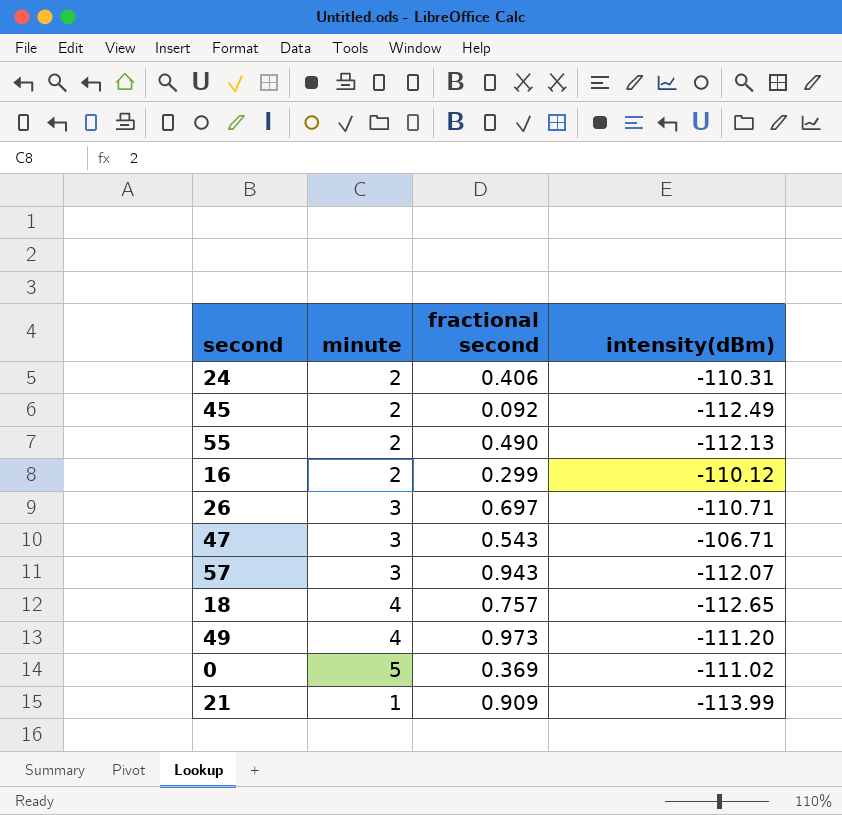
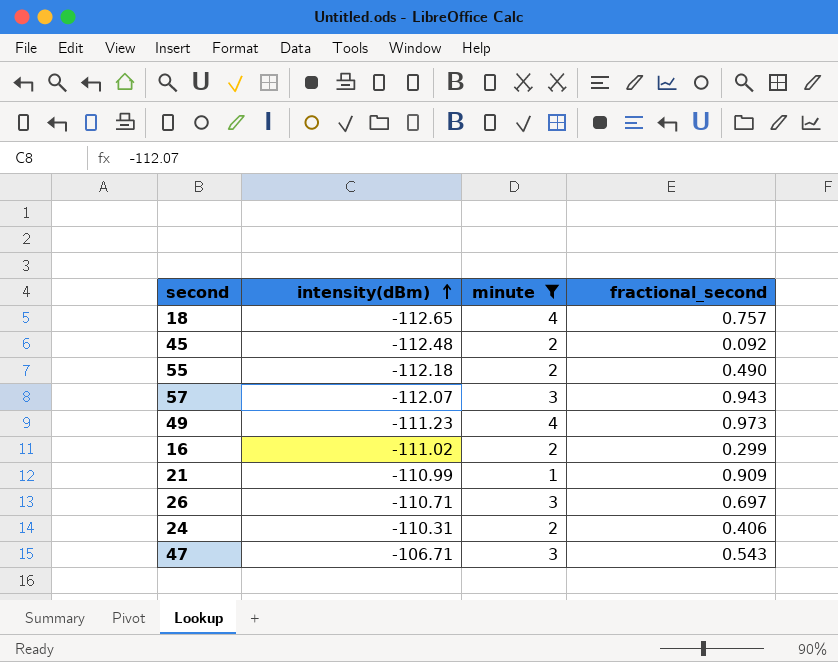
filter: none -> minute != 5
row order: none -> intensity(dBm) ascending
column intensity(dBm) | position: 4 -> 2
column name: fractional second -> fractional_second
45 | intensity(dBm): -112.49 -> -112.48
55 | intensity(dBm): -112.13 -> -112.18
49 | intensity(dBm): -111.20 -> -111.23
16 | intensity(dBm): -110.12 -> -111.02
21 | intensity(dBm): -113.99 -> -110.99

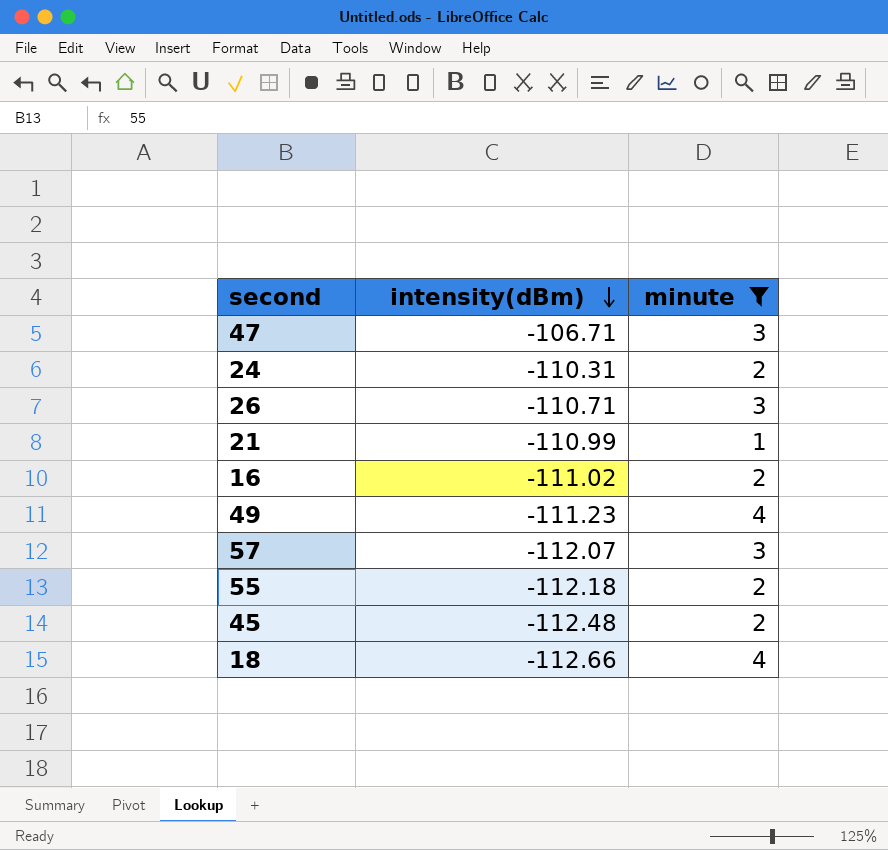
row order: intensity(dBm) ascending -> intensity(dBm) descending
column fractional_second | position: 4 -> none
18 | intensity(dBm): -112.65 -> -112.66

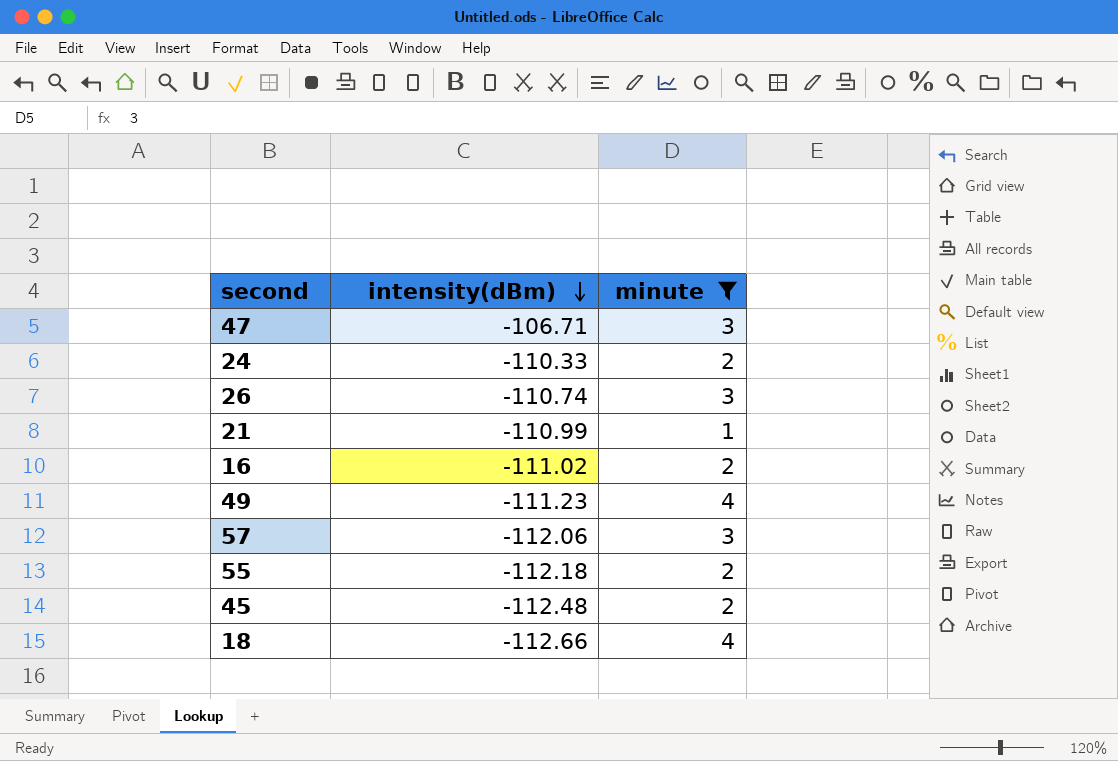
24 | intensity(dBm): -110.31 -> -110.33
26 | intensity(dBm): -110.71 -> -110.74
57 | intensity(dBm): -112.07 -> -112.06

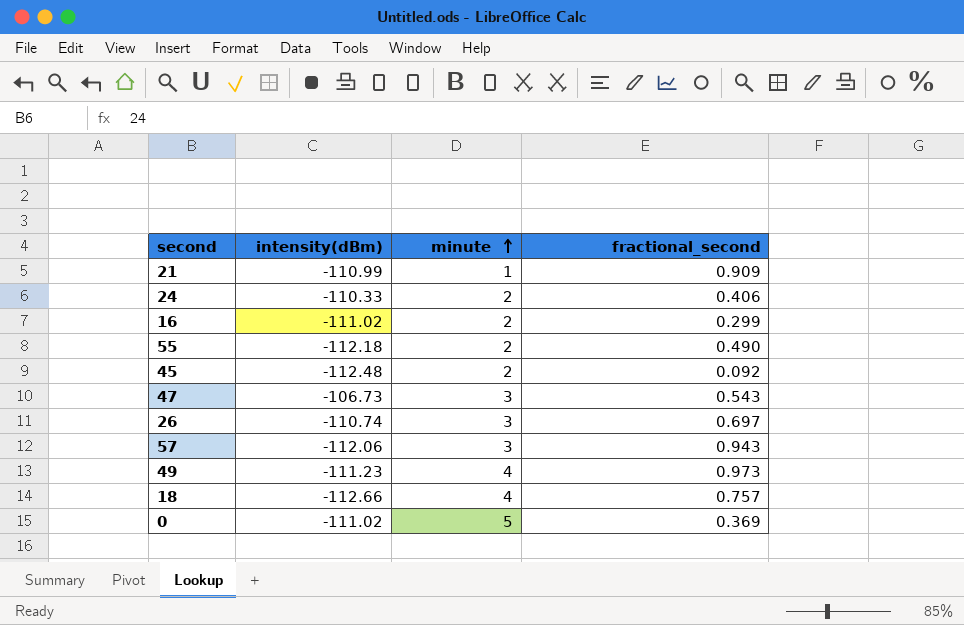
filter: minute != 5 -> none
row order: intensity(dBm) descending -> minute ascending
column fractional_second | position: none -> 4
47 | intensity(dBm): -106.71 -> -106.73

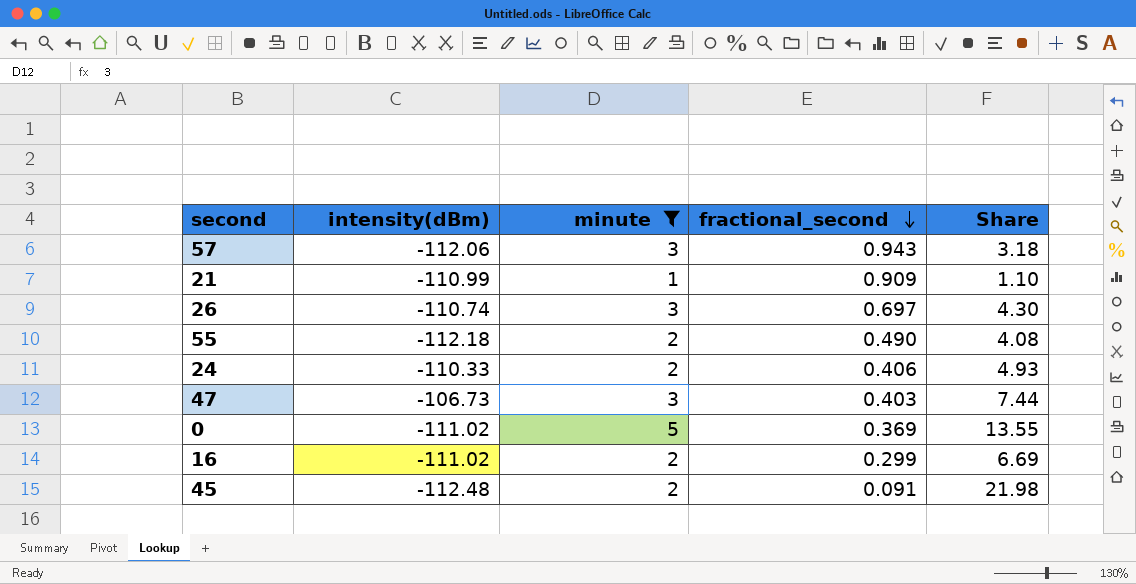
filter: none -> minute != 4
row order: minute ascending -> fractional_second descending
column Share | formula: none -> [minute] / [fractional_second]
47 | fractional_second: 0.543 -> 0.403
45 | fractional_second: 0.092 -> 0.091

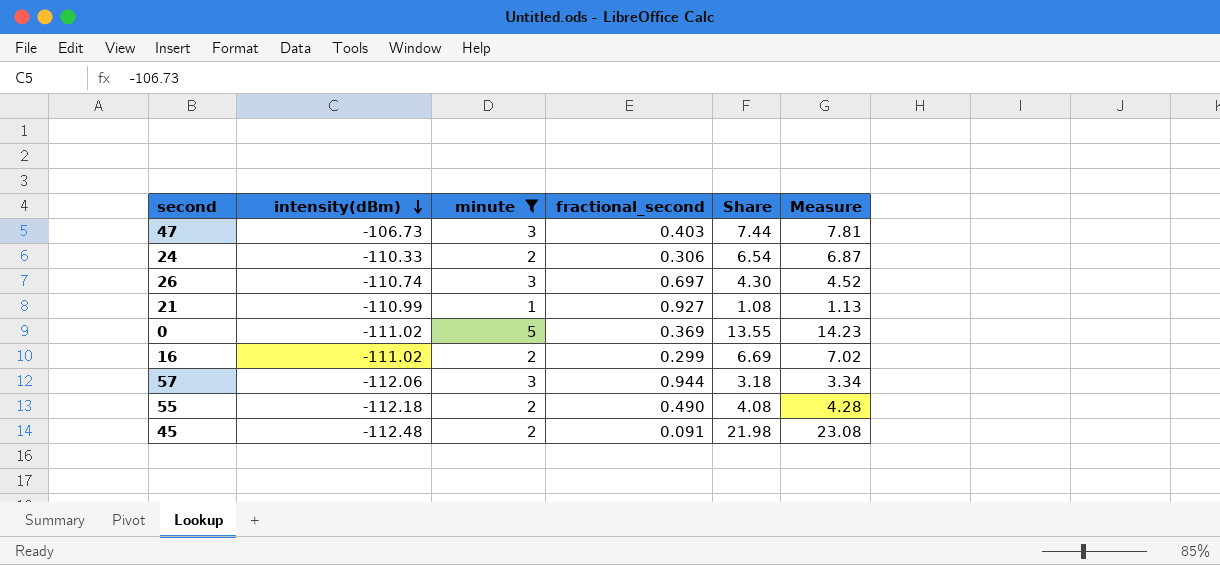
row order: fractional_second descending -> intensity(dBm) descending
column Measure | formula: none -> [Share] * 1.05
24 | fractional_second: 0.406 -> 0.306
24 | Share: 4.93 -> 6.54
21 | fractional_second: 0.909 -> 0.927
21 | Share: 1.10 -> 1.08
57 | fractional_second: 0.943 -> 0.944

